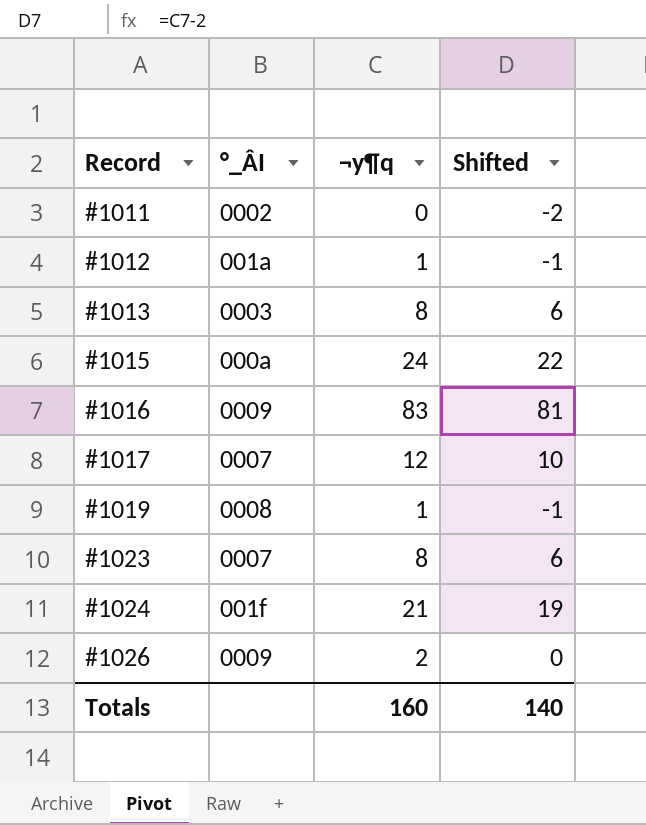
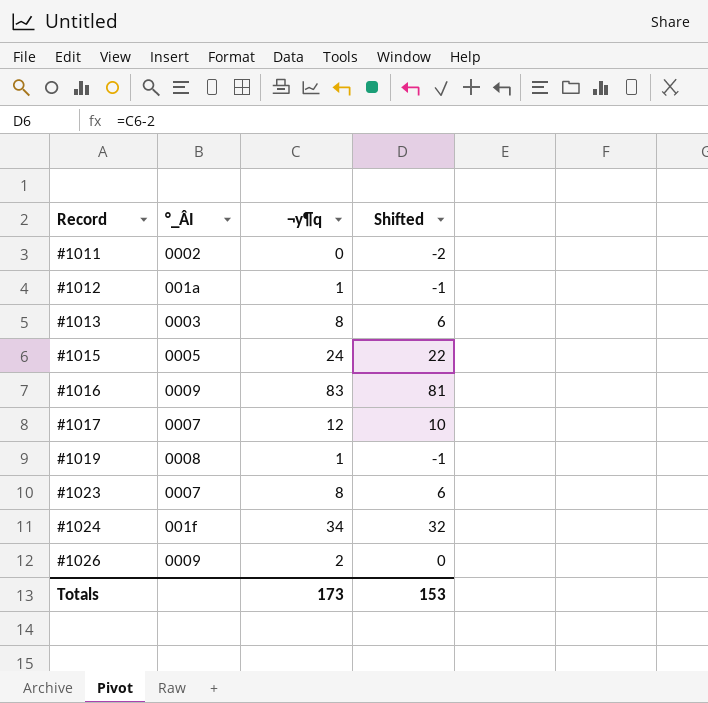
#1015 | °_ÂI: 000a -> 0005
#1024 | ¬y¶q: 21 -> 34
#1024 | Shifted: 19 -> 32
Totals | ¬y¶q: 160 -> 173
Totals | Shifted: 140 -> 153

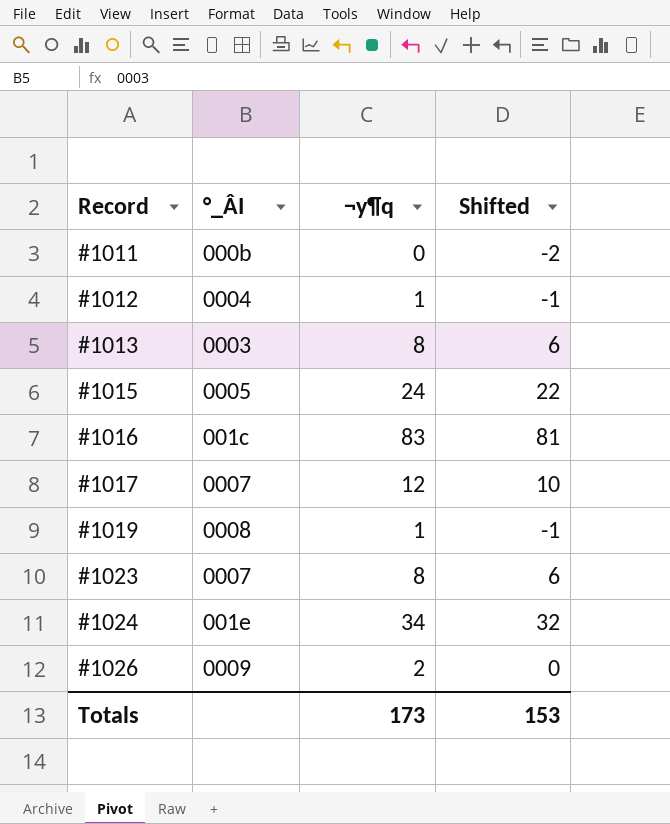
#1011 | °_ÂI: 0002 -> 000b
#1012 | °_ÂI: 001a -> 0004
#1016 | °_ÂI: 0009 -> 001c
#1024 | °_ÂI: 001f -> 001e

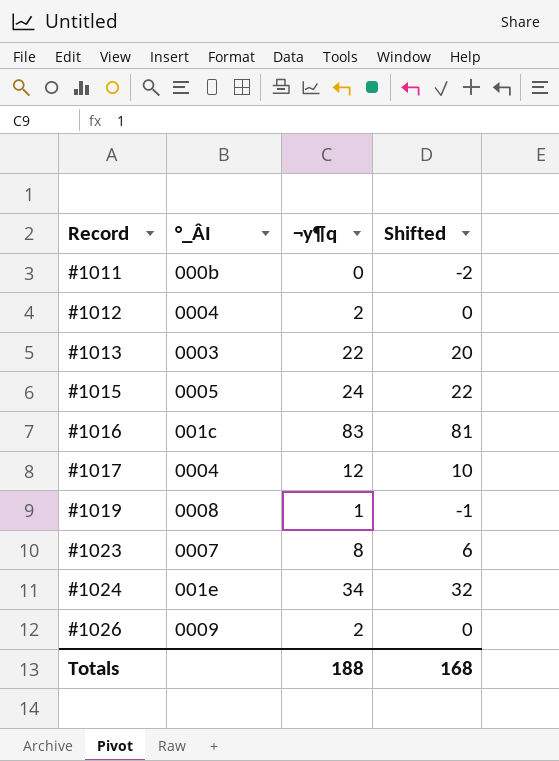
#1012 | ¬y¶q: 1 -> 2
#1012 | Shifted: -1 -> 0
#1013 | ¬y¶q: 8 -> 22
#1013 | Shifted: 6 -> 20
#1017 | °_ÂI: 0007 -> 0004
Totals | ¬y¶q: 173 -> 188
Totals | Shifted: 153 -> 168

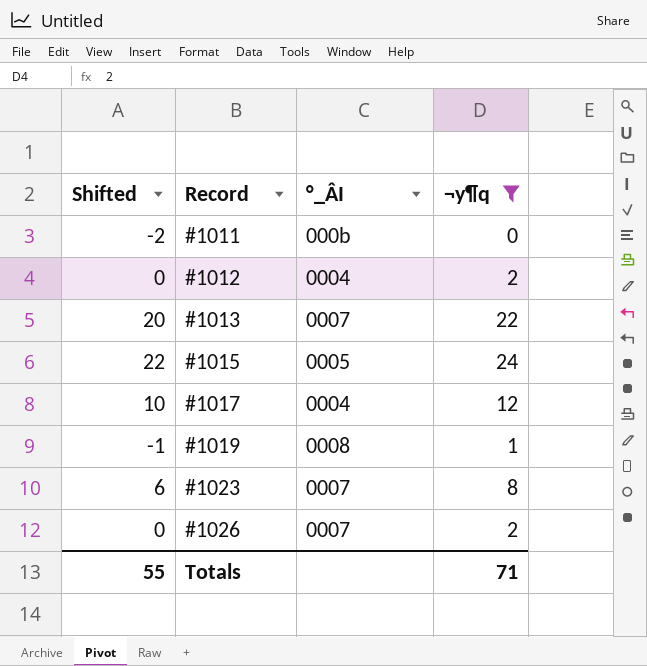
filter: none -> ¬y¶q <= 24
column Shifted | position: 4 -> 1
#1013 | °_ÂI: 0003 -> 0007
#1026 | °_ÂI: 0009 -> 0007
Totals | Shifted: 168 -> 55
Totals | ¬y¶q: 188 -> 71

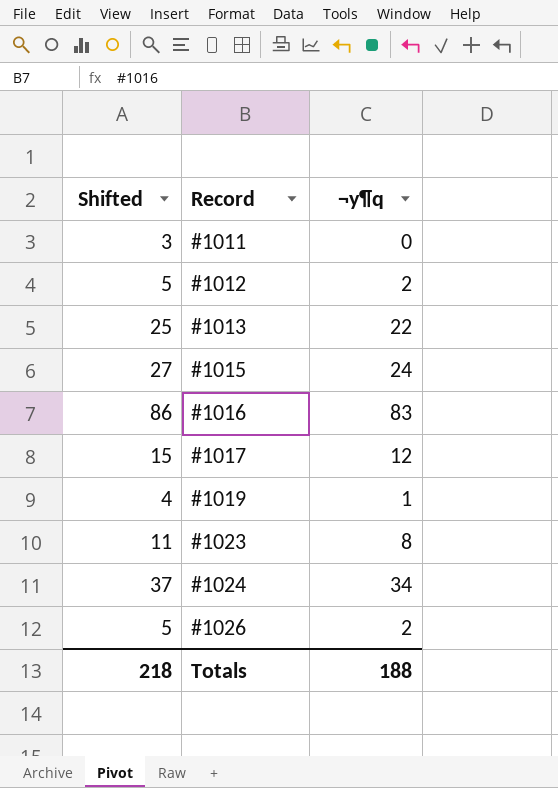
filter: ¬y¶q <= 24 -> none
column °_ÂI | position: 3 -> none
column Shifted | formula: [¬y¶q] - 2 -> [¬y¶q] + 3
Totals | Shifted: 55 -> 218
Totals | ¬y¶q: 71 -> 188

